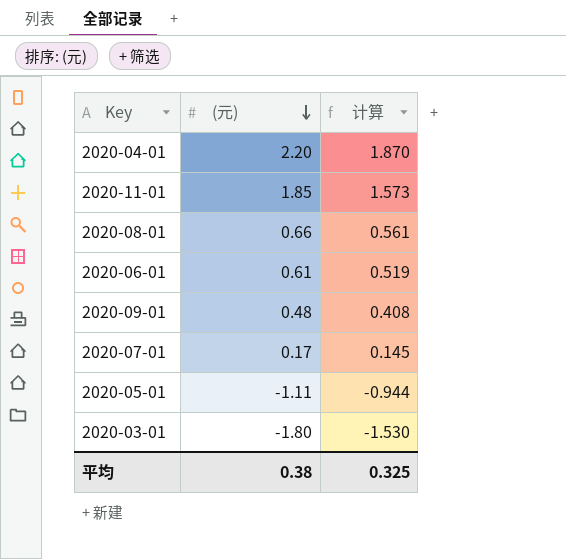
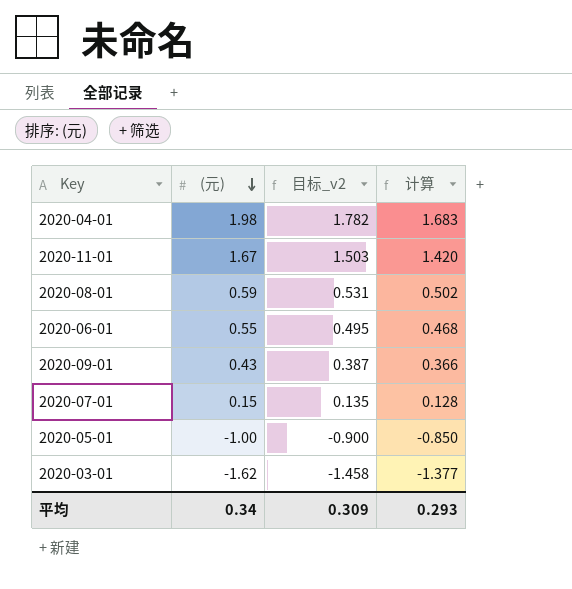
column 目标_v2 | formula: none -> [(元)] * 0.9
2020-04-01 | (元): 2.20 -> 1.98
2020-04-01 | 计算: 1.870 -> 1.683
2020-11-01 | (元): 1.85 -> 1.67
2020-11-01 | 计算: 1.573 -> 1.420
2020-08-01 | (元): 0.66 -> 0.59
2020-08-01 | 计算: 0.561 -> 0.502
2020-06-01 | (元): 0.61 -> 0.55
2020-06-01 | 计算: 0.519 -> 0.468
2020-09-01 | (元): 0.48 -> 0.43
2020-09-01 | 计算: 0.408 -> 0.366
2020-07-01 | (元): 0.17 -> 0.15
2020-07-01 | 计算: 0.145 -> 0.128
2020-05-01 | (元): -1.11 -> -1.00
2020-05-01 | 计算: -0.944 -> -0.850
2020-03-01 | (元): -1.80 -> -1.62
2020-03-01 | 计算: -1.530 -> -1.377
平均 | (元): 0.38 -> 0.34
平均 | 计算: 0.325 -> 0.293

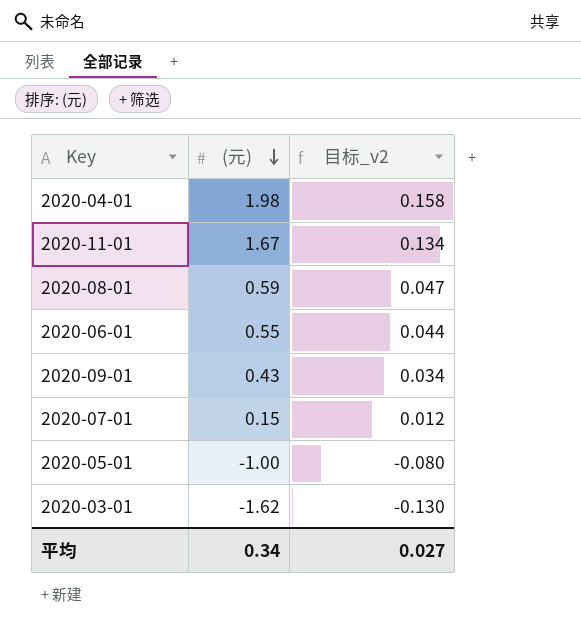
column 计算 | formula: [(元)] * 0.85 -> none
column 目标_v2 | formula: [(元)] * 0.9 -> [(元)] * 0.08
平均 | 目标_v2: 0.309 -> 0.027

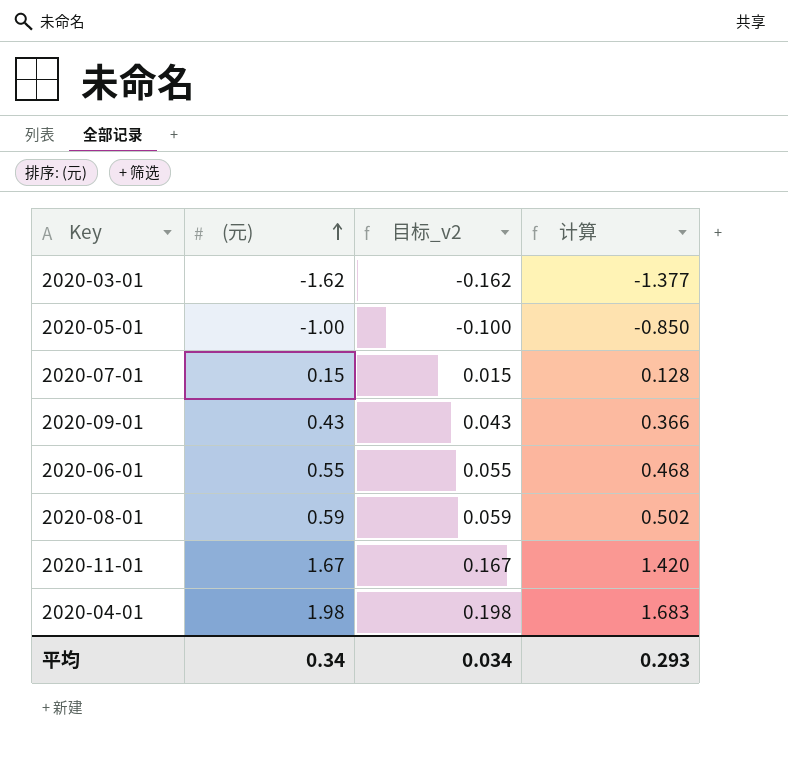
row order: (元) descending -> (元) ascending
column 目标_v2 | formula: [(元)] * 0.08 -> [(元)] * 0.1
column 计算 | formula: none -> [(元)] * 0.85
平均 | 目标_v2: 0.027 -> 0.034

